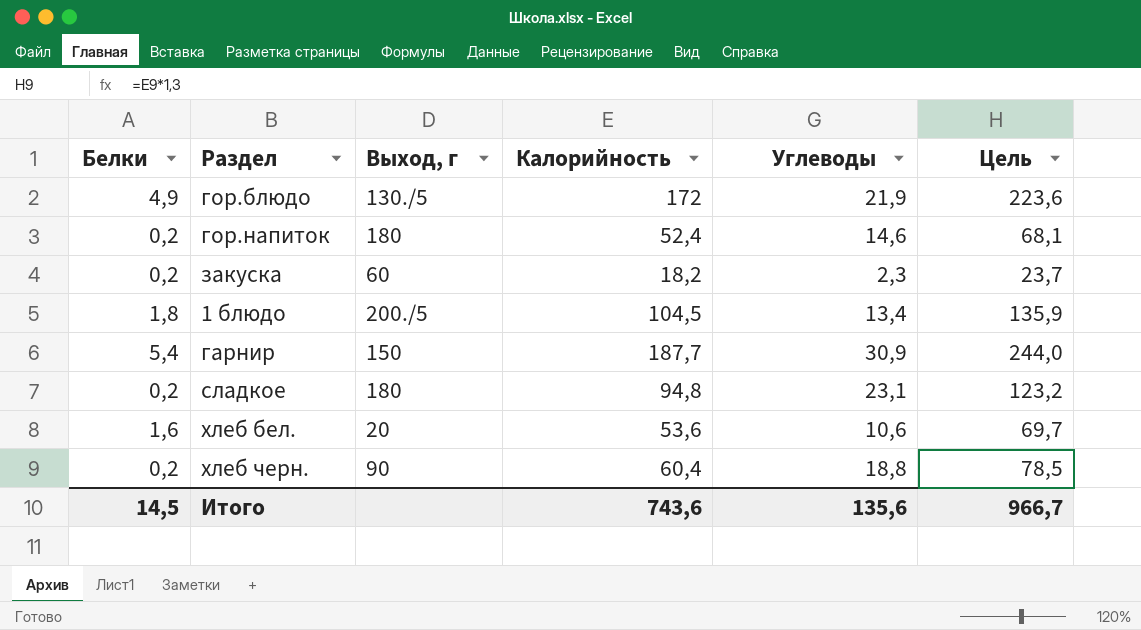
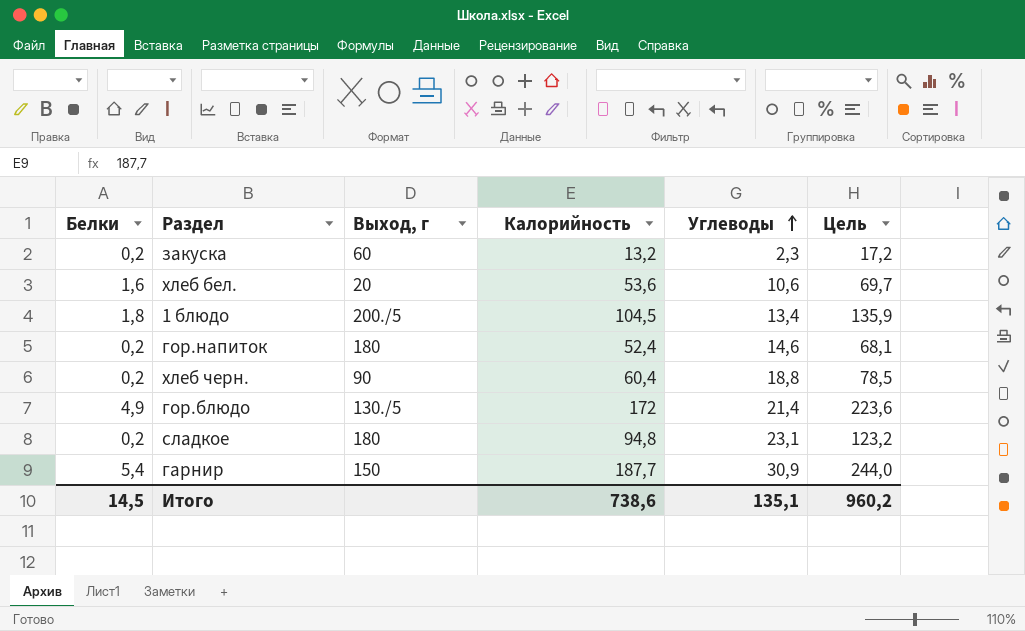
row order: none -> Углеводы ascending
закуска | Калорийность: 18,2 -> 13,2
закуска | Цель: 23,7 -> 17,2
гор.блюдо | Углеводы: 21,9 -> 21,4
Итого | Калорийность: 743,6 -> 738,6
Итого | Углеводы: 135,6 -> 135,1
Итого | Цель: 966,7 -> 960,2

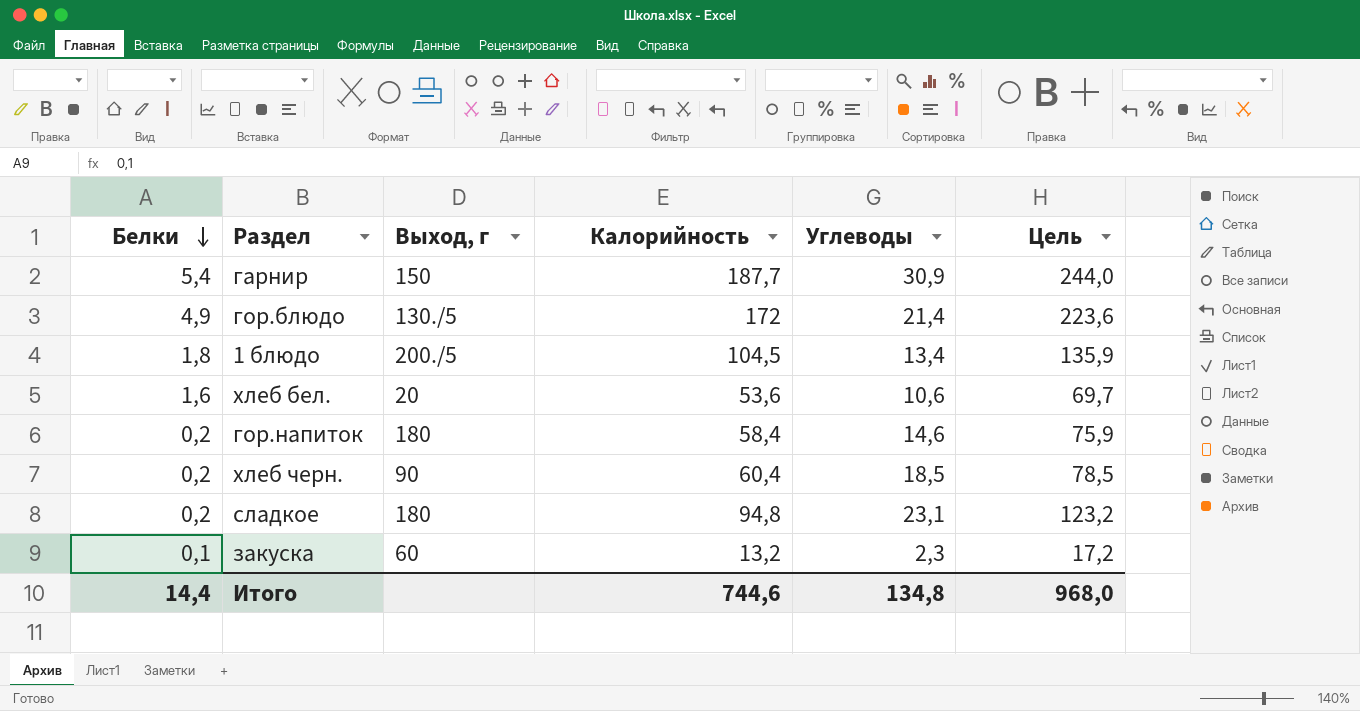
row order: Углеводы ascending -> Белки descending
гор.напиток | Калорийность: 52,4 -> 58,4
гор.напиток | Цель: 68,1 -> 75,9
хлеб черн. | Углеводы: 18,8 -> 18,5
закуска | Белки: 0,2 -> 0,1
Итого | Белки: 14,5 -> 14,4
Итого | Калорийность: 738,6 -> 744,6
Итого | Углеводы: 135,1 -> 134,8
Итого | Цель: 960,2 -> 968,0

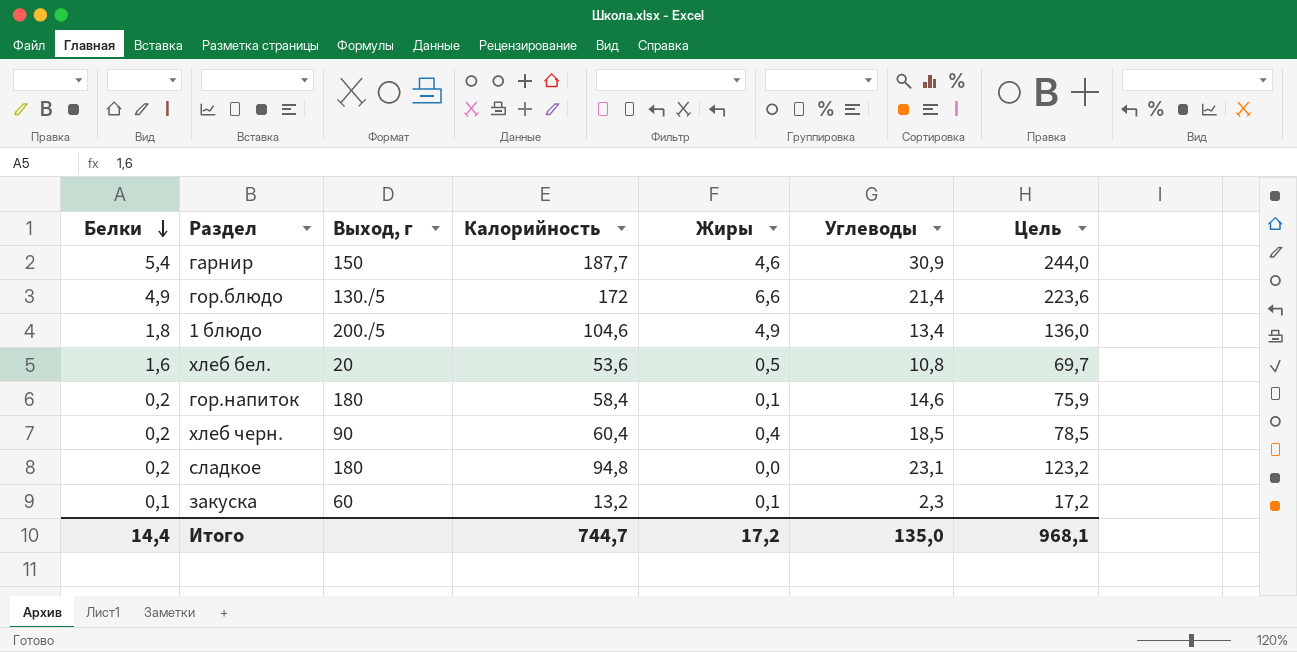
column Жиры | position: none -> 5
1 блюдо | Калорийность: 104,5 -> 104,6
1 блюдо | Цель: 135,9 -> 136,0
хлеб бел. | Углеводы: 10,6 -> 10,8
Итого | Калорийность: 744,6 -> 744,7
Итого | Углеводы: 134,8 -> 135,0
Итого | Цель: 968,0 -> 968,1

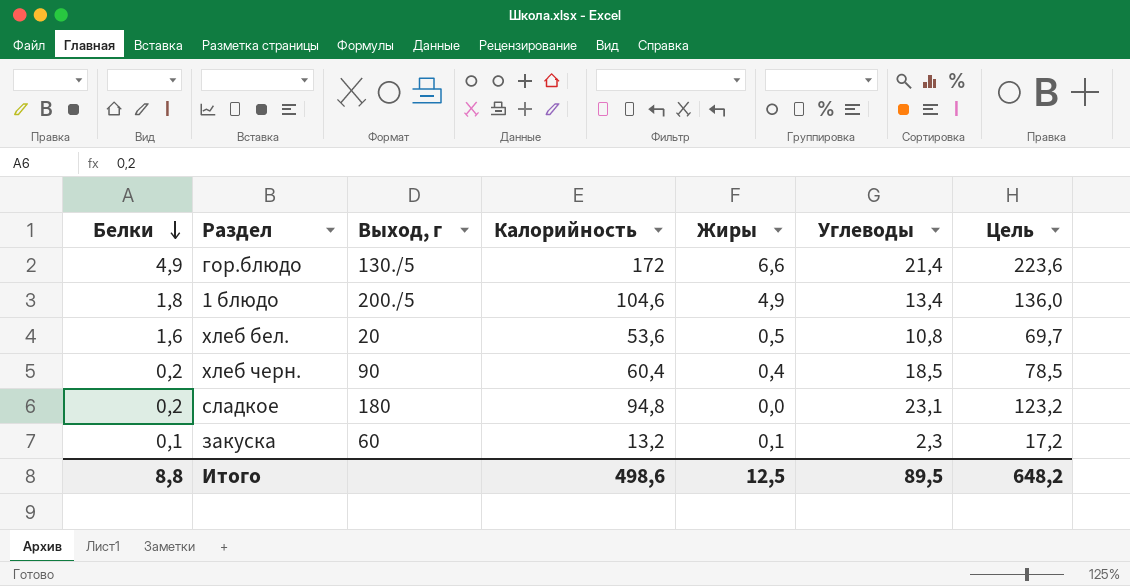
row гарнир: 5,4 | 150 | 187,7 | 4,6 | 30,9 | 244,0 -> none
row гор.напиток: 0,2 | 180 | 58,4 | 0,1 | 14,6 | 75,9 -> none
Итого | Белки: 14,4 -> 8,8
Итого | Калорийность: 744,7 -> 498,6
Итого | Жиры: 17,2 -> 12,5
Итого | Углеводы: 135,0 -> 89,5
Итого | Цель: 968,1 -> 648,2

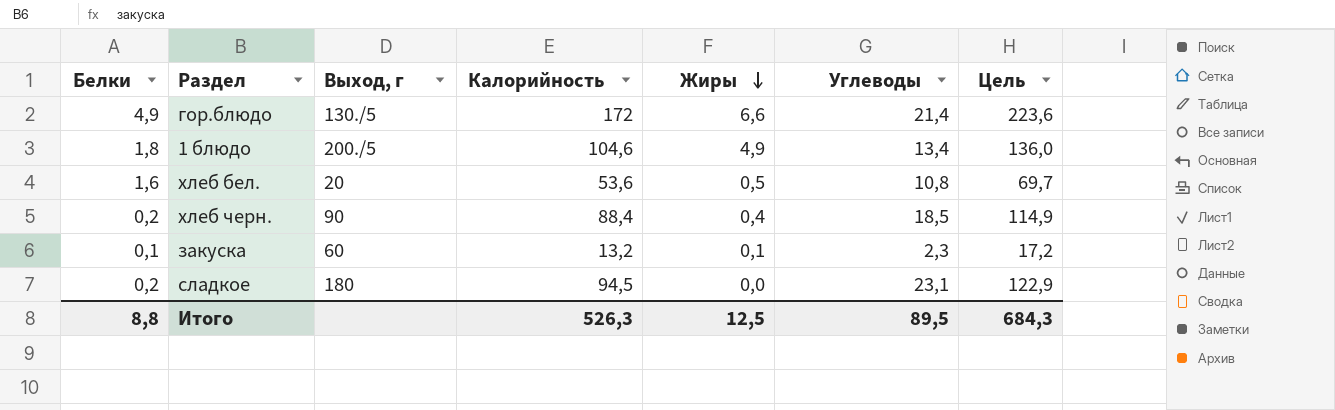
row order: Белки descending -> Жиры descending
хлеб черн. | Калорийность: 60,4 -> 88,4
хлеб черн. | Цель: 78,5 -> 114,9
сладкое | Калорийность: 94,8 -> 94,5
сладкое | Цель: 123,2 -> 122,9
Итого | Калорийность: 498,6 -> 526,3
Итого | Цель: 648,2 -> 684,3

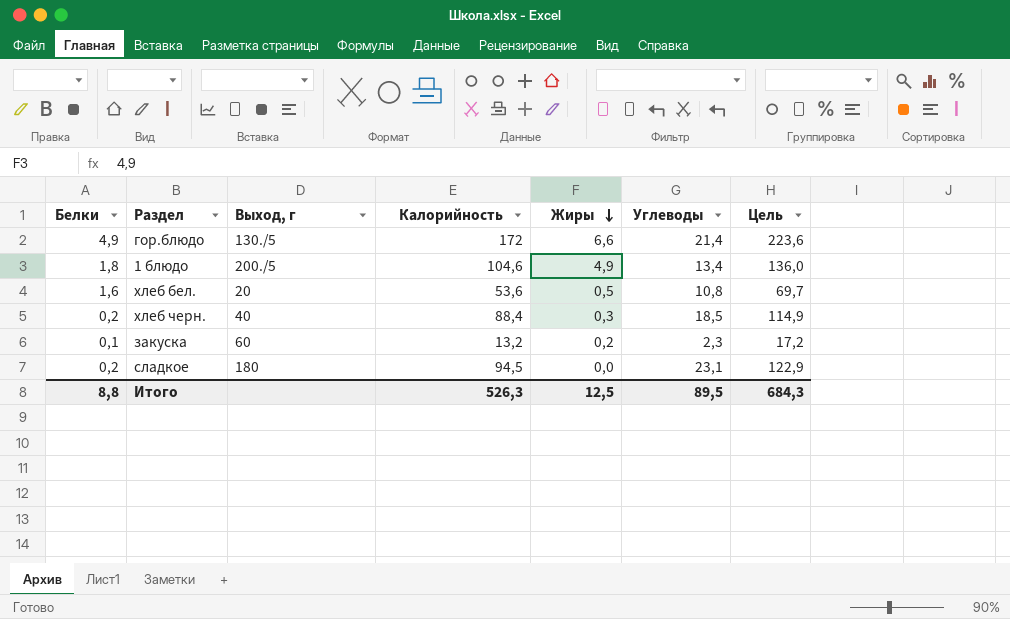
хлеб черн. | Выход, г: 90 -> 40
хлеб черн. | Жиры: 0,4 -> 0,3
закуска | Жиры: 0,1 -> 0,2

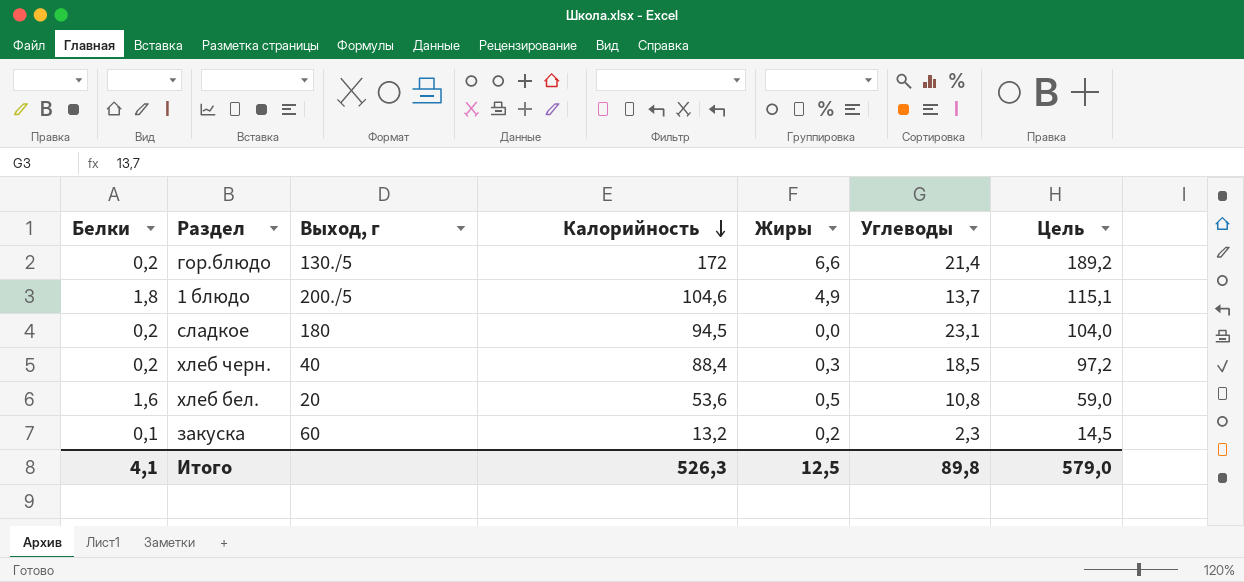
row order: Жиры descending -> Калорийность descending
column Цель | formula: [Калорийность] * 1,3 -> [Калорийность] * 1,1
гор.блюдо | Белки: 4,9 -> 0,2
1 блюдо | Углеводы: 13,4 -> 13,7
Итого | Белки: 8,8 -> 4,1
Итого | Углеводы: 89,5 -> 89,8
Итого | Цель: 684,3 -> 579,0

